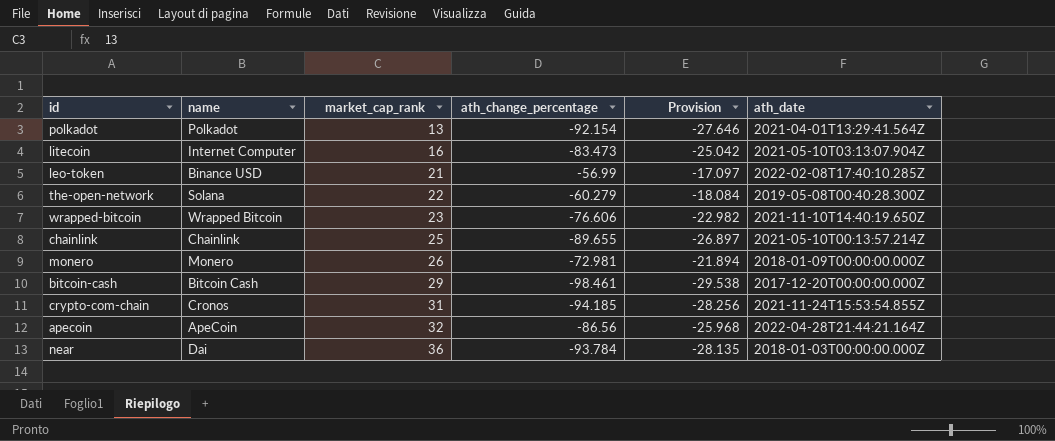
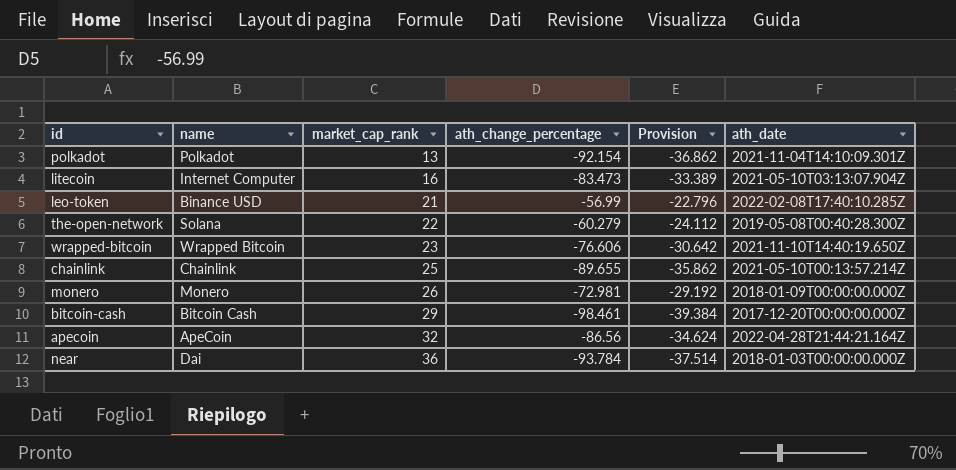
column Provision | formula: [ath_change_percentage] * 0.3 -> [ath_change_percentage] * 0.4
row crypto-com-chain: Cronos | 31 | -94.185 | -28.256 | 2021-11-24T15:53:54.855Z -> none
polkadot | ath_date: 2021-04-01T13:29:41.564Z -> 2021-11-04T14:10:09.301Z

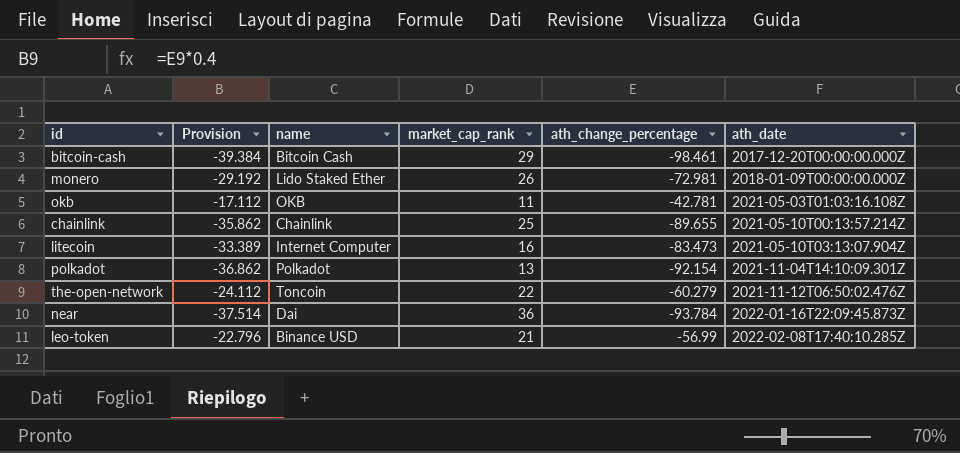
row order: market_cap_rank ascending -> ath_date ascending
column Provision | position: 5 -> 2
row wrapped-bitcoin: Wrapped Bitcoin | 23 | -76.606 | -30.642 | 2021-11-10T14:40:19.650Z -> none
row apecoin: ApeCoin | 32 | -86.56 | -34.624 | 2022-04-28T21:44:21.164Z -> none
monero | name: Monero -> Lido Staked Ether
row okb: none -> -17.112 | OKB | 11 | -42.781 | 2021-05-03T01:03:16.108Z
the-open-network | name: Solana -> Toncoin
the-open-network | ath_date: 2019-05-08T00:40:28.300Z -> 2021-11-12T06:50:02.476Z
near | ath_date: 2018-01-03T00:00:00.000Z -> 2022-01-16T22:09:45.873Z

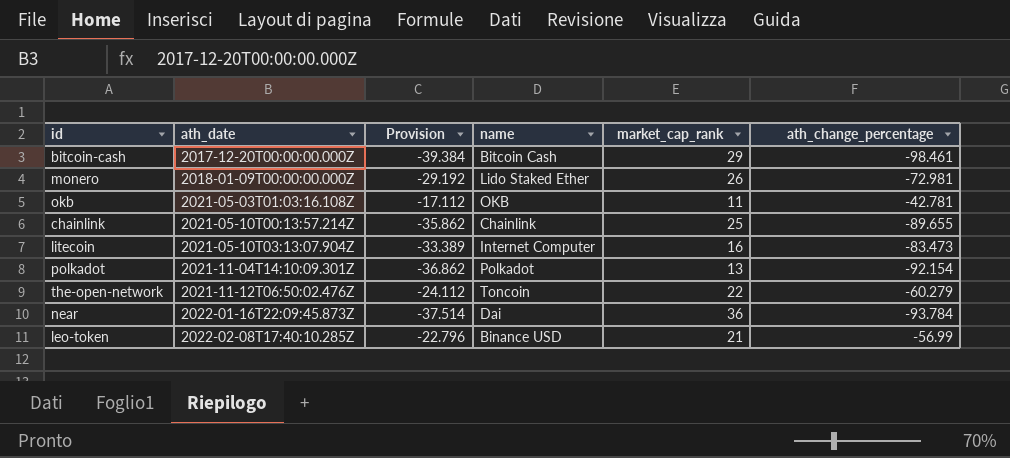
column ath_date | position: 6 -> 2

